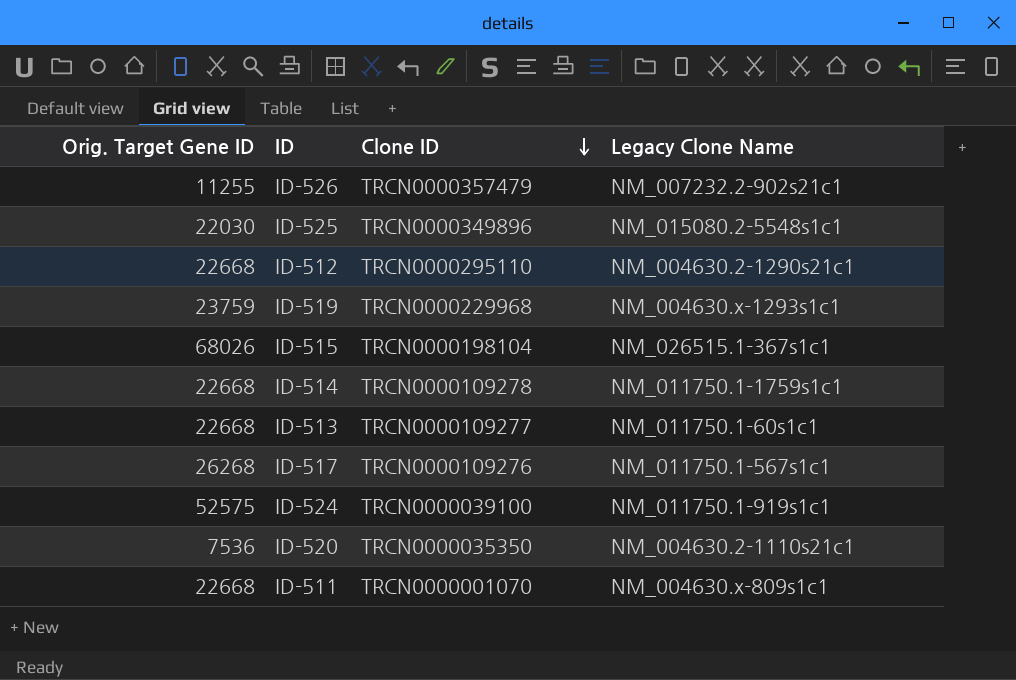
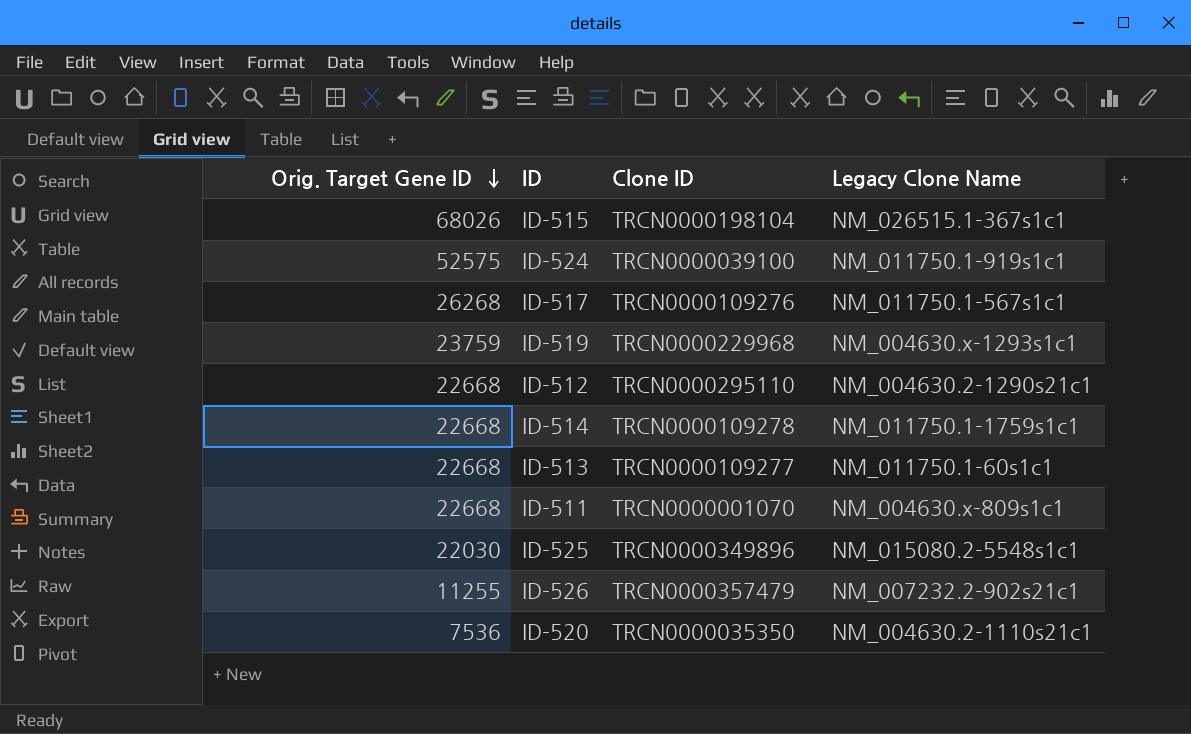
row order: Clone ID descending -> Orig. Target Gene ID descending

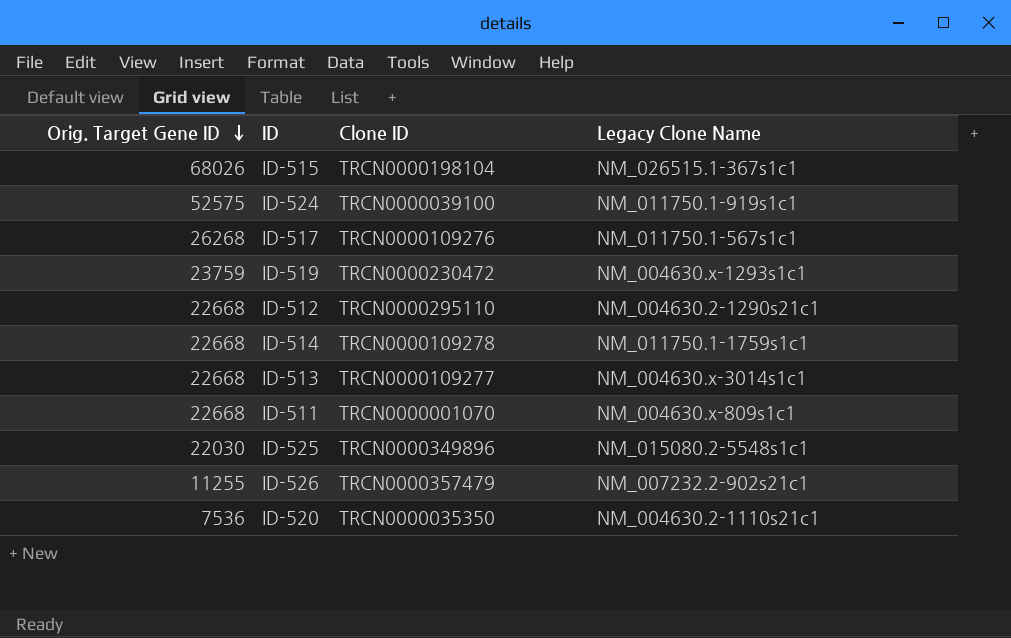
ID-519 | Clone ID: TRCN0000229968 -> TRCN0000230472
ID-513 | Legacy Clone Name: NM_011750.1-60s1c1 -> NM_004630.x-3014s1c1

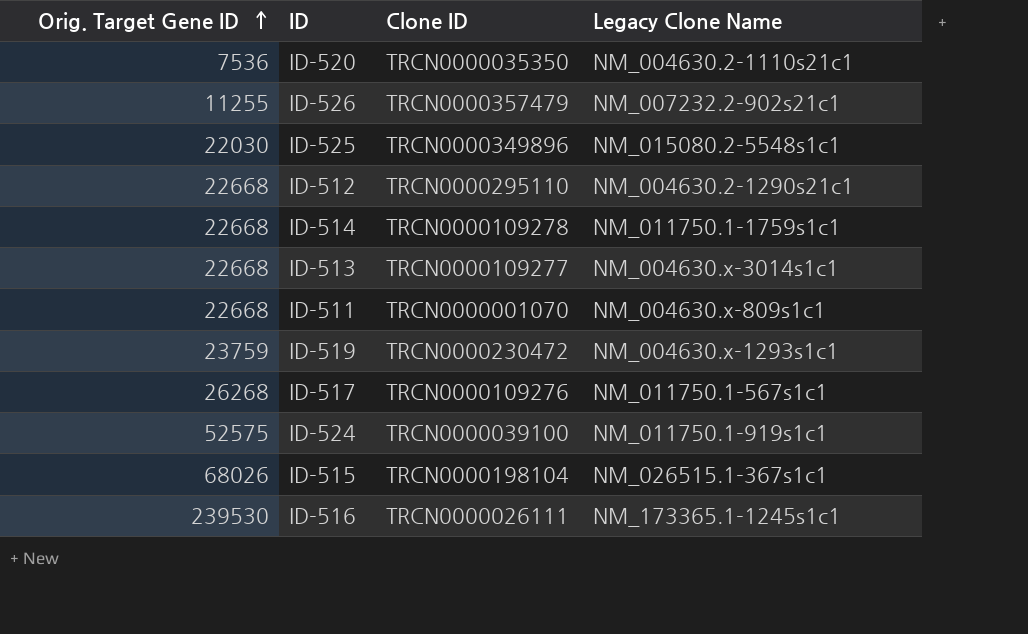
row order: Orig. Target Gene ID descending -> Orig. Target Gene ID ascending
row ID-516: none -> 239530 | TRCN0000026111 | NM_173365.1-1245s1c1

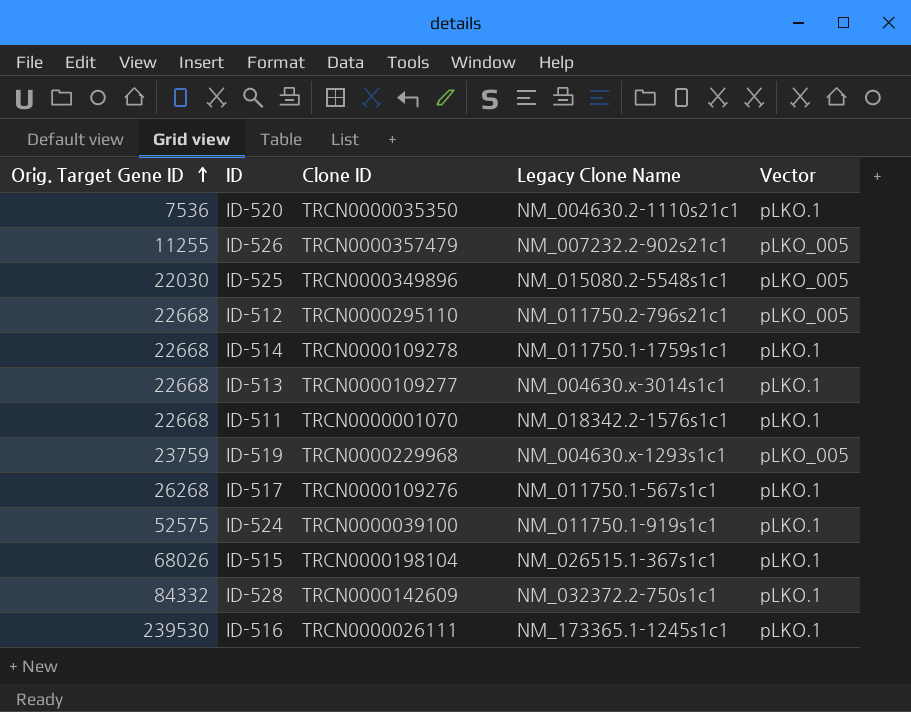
column Vector | position: none -> 5
ID-512 | Legacy Clone Name: NM_004630.2-1290s21c1 -> NM_011750.2-796s21c1
ID-511 | Legacy Clone Name: NM_004630.x-809s1c1 -> NM_018342.2-1576s1c1
ID-519 | Clone ID: TRCN0000230472 -> TRCN0000229968
row ID-528: none -> 84332 | TRCN0000142609 | NM_032372.2-750s1c1 | pLKO.1

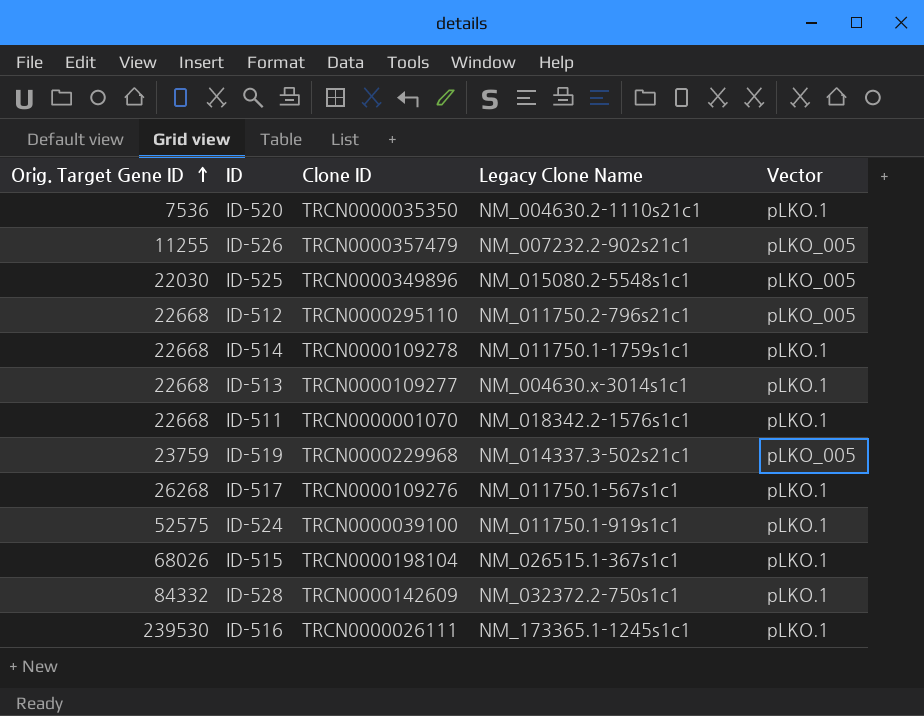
ID-519 | Legacy Clone Name: NM_004630.x-1293s1c1 -> NM_014337.3-502s21c1

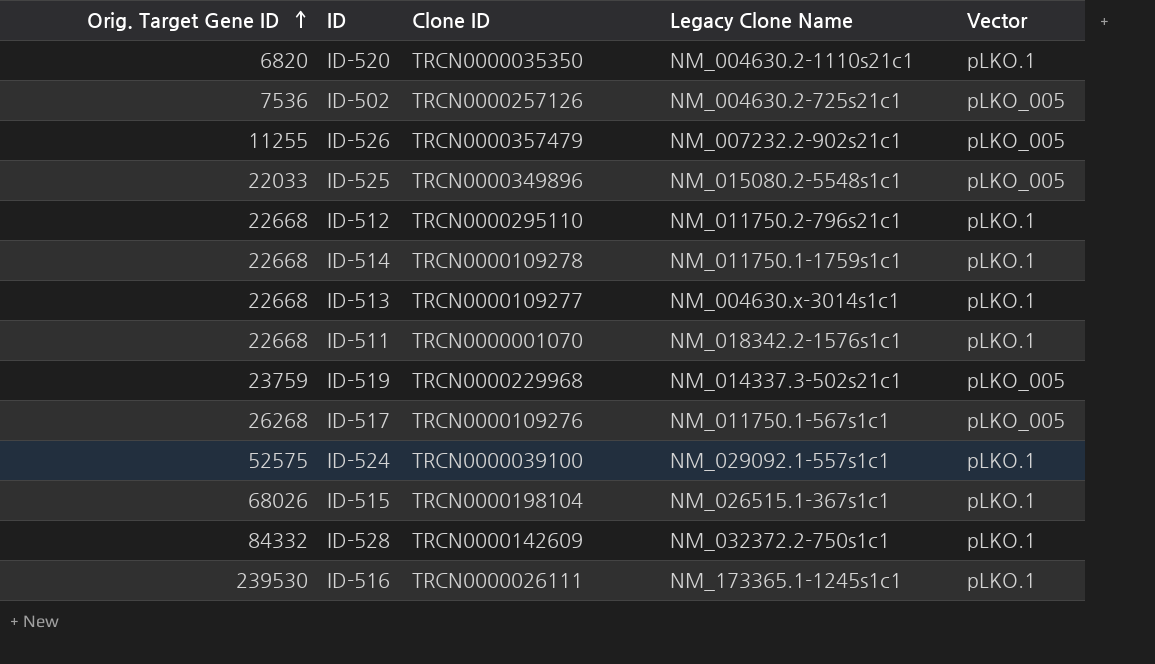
ID-520 | Orig. Target Gene ID: 7536 -> 6820
row ID-502: none -> 7536 | TRCN0000257126 | NM_004630.2-725s21c1 | pLKO_005
ID-525 | Orig. Target Gene ID: 22030 -> 22033
ID-512 | Vector: pLKO_005 -> pLKO.1
ID-517 | Vector: pLKO.1 -> pLKO_005
ID-524 | Legacy Clone Name: NM_011750.1-919s1c1 -> NM_029092.1-557s1c1

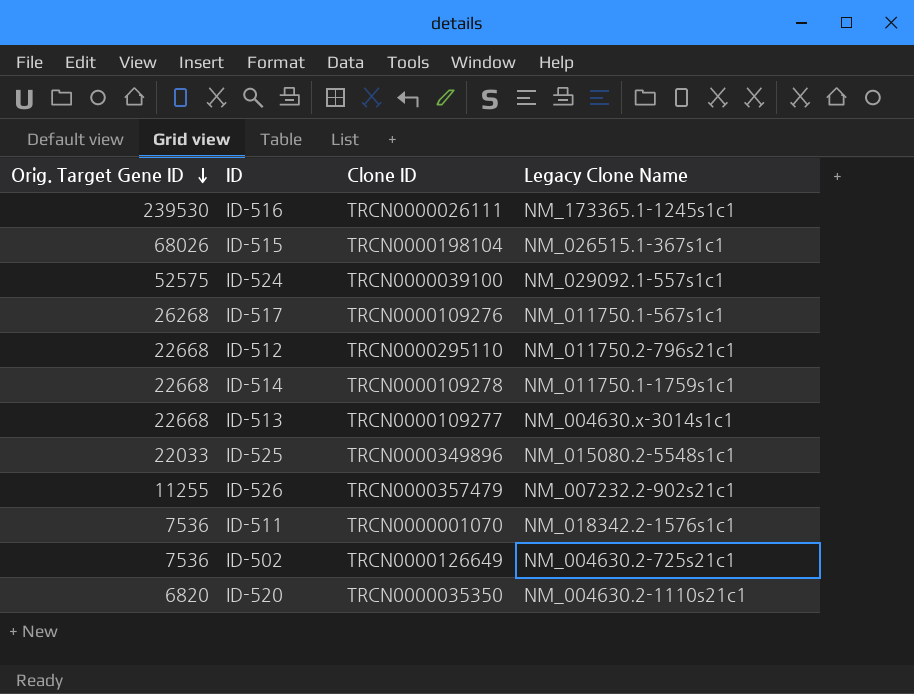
row order: Orig. Target Gene ID ascending -> Orig. Target Gene ID descending
column Vector | position: 5 -> none
row ID-519: 23759 | TRCN0000229968 | NM_014337.3-502s21c1 | pLKO_005 -> none
row ID-528: 84332 | TRCN0000142609 | NM_032372.2-750s1c1 | pLKO.1 -> none
ID-511 | Orig. Target Gene ID: 22668 -> 7536
ID-502 | Clone ID: TRCN0000257126 -> TRCN0000126649

